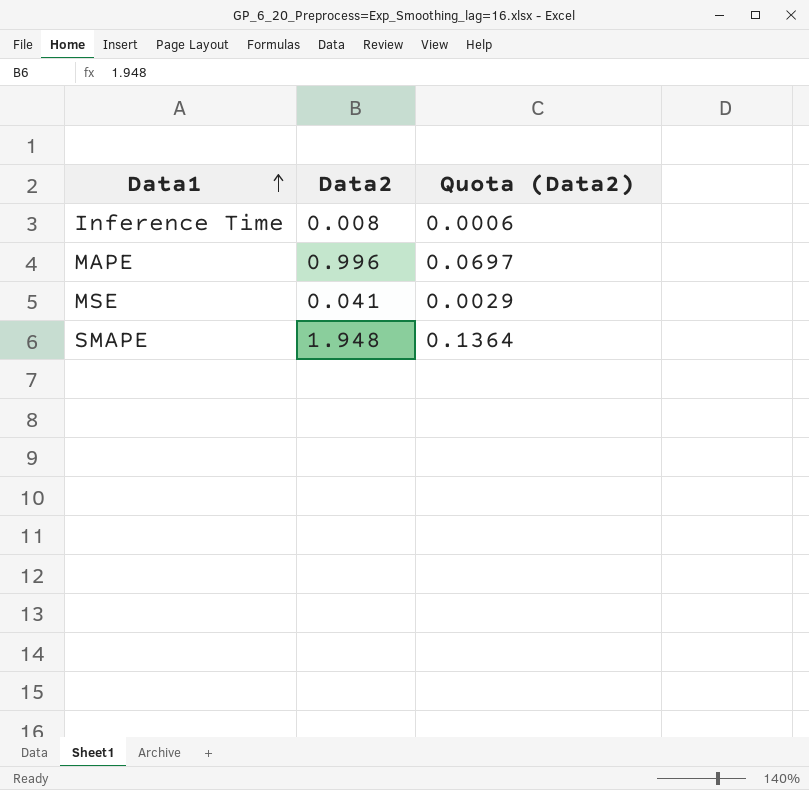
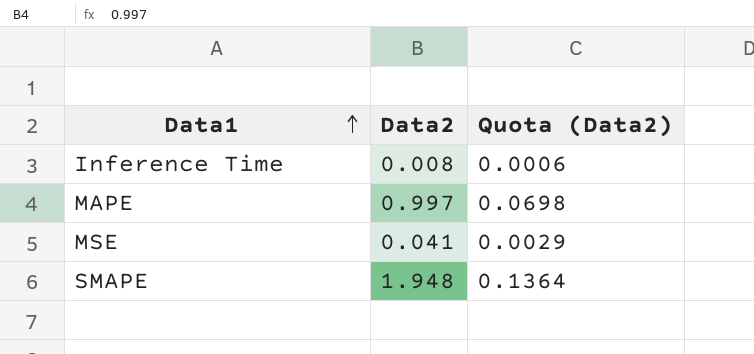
MAPE | Data2: 0.996 -> 0.997
MAPE | Quota (Data2): 0.0697 -> 0.0698

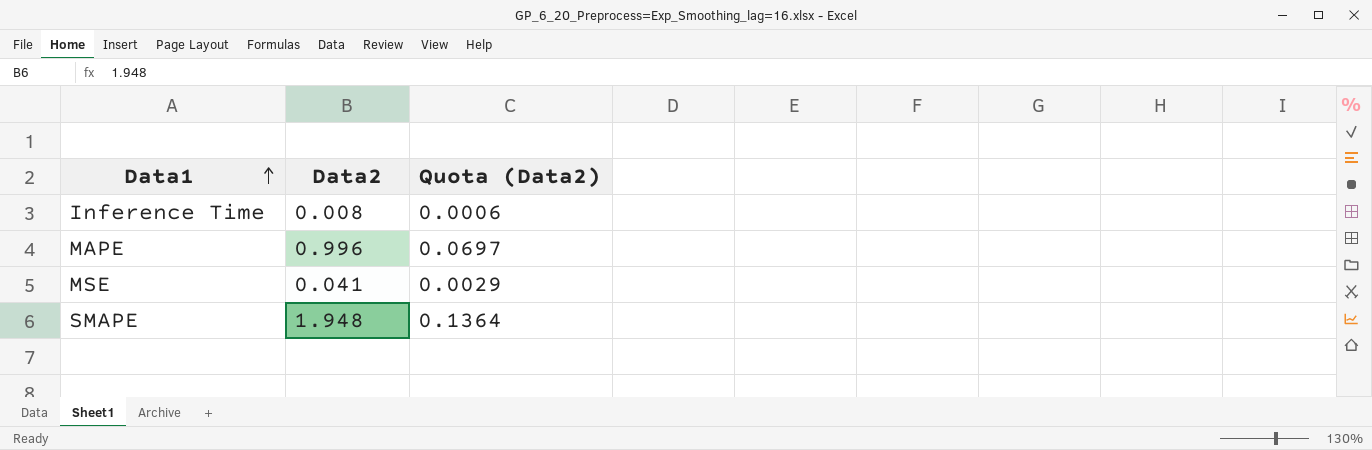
MAPE | Data2: 0.997 -> 0.996
MAPE | Quota (Data2): 0.0698 -> 0.0697

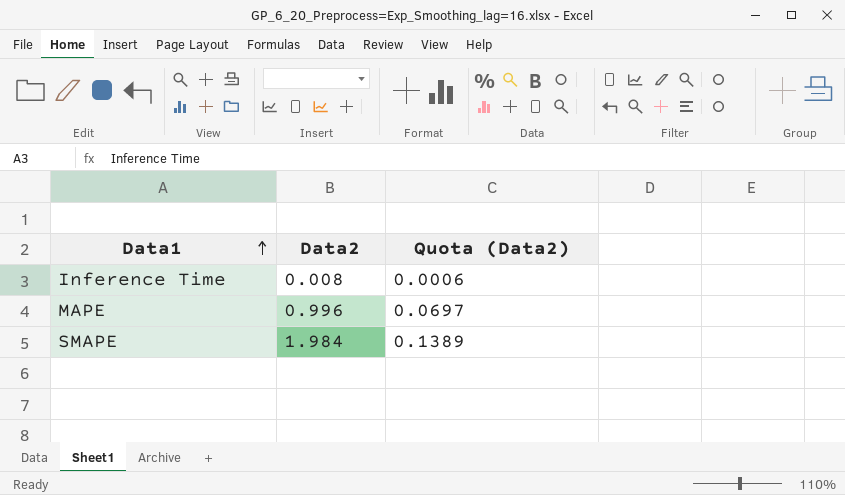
row MSE: 0.041 | 0.0029 -> none
SMAPE | Data2: 1.948 -> 1.984
SMAPE | Quota (Data2): 0.1364 -> 0.1389

